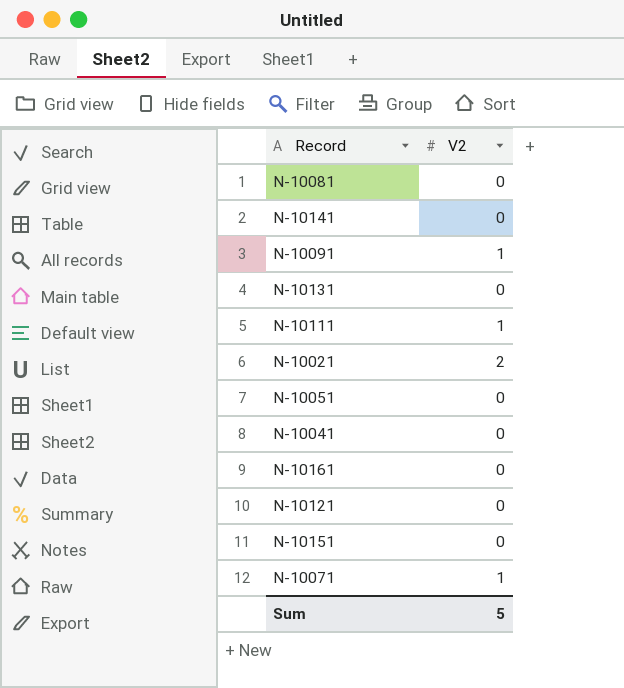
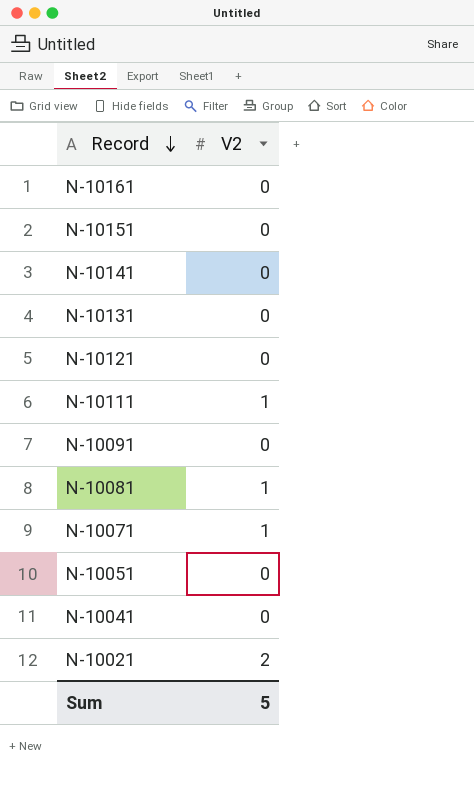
row order: none -> Record descending
N-10091 | V2: 1 -> 0
N-10081 | V2: 0 -> 1

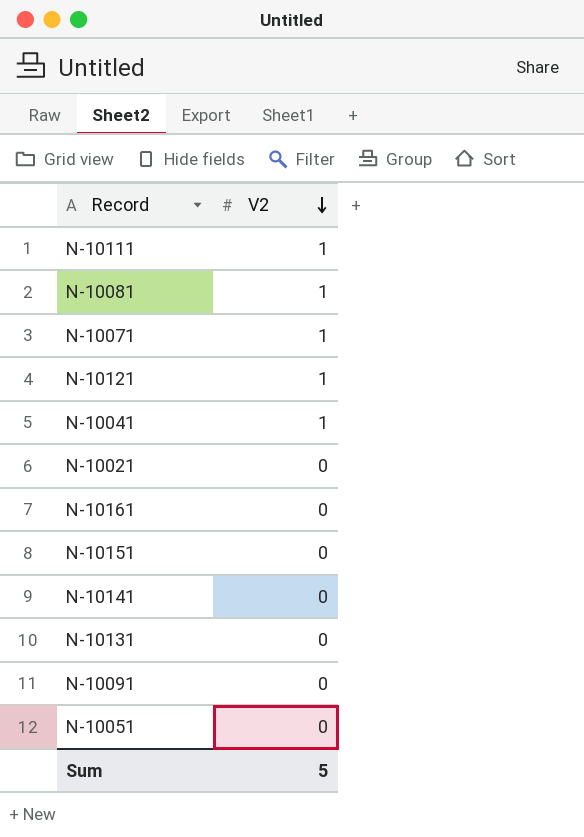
row order: Record descending -> V2 descending
N-10121 | V2: 0 -> 1
N-10041 | V2: 0 -> 1
N-10021 | V2: 2 -> 0

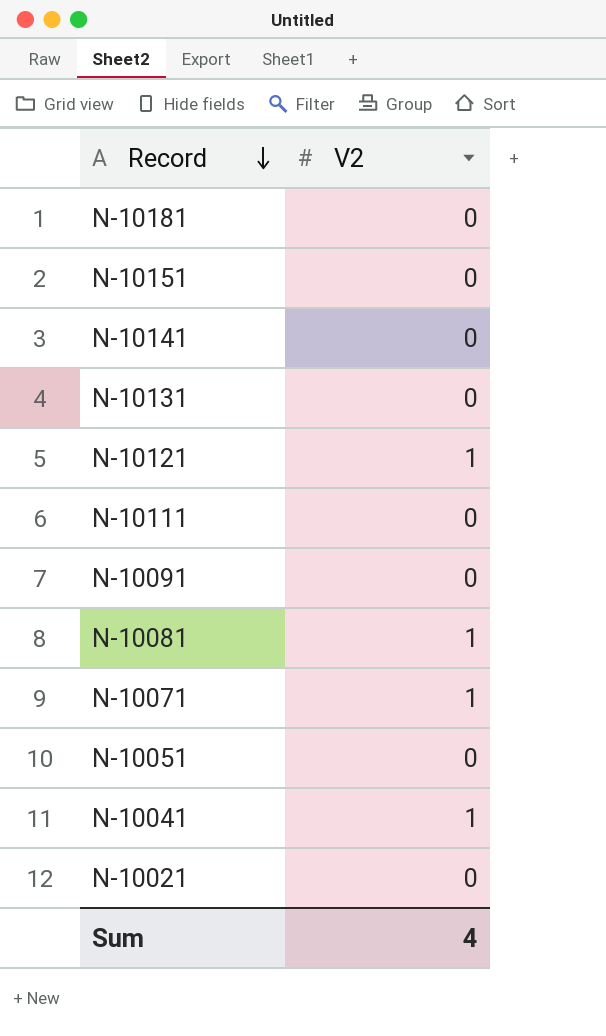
row order: V2 descending -> Record descending
row N-10161: 0 -> none
row N-10181: none -> 0
N-10111 | V2: 1 -> 0
Sum | V2: 5 -> 4

